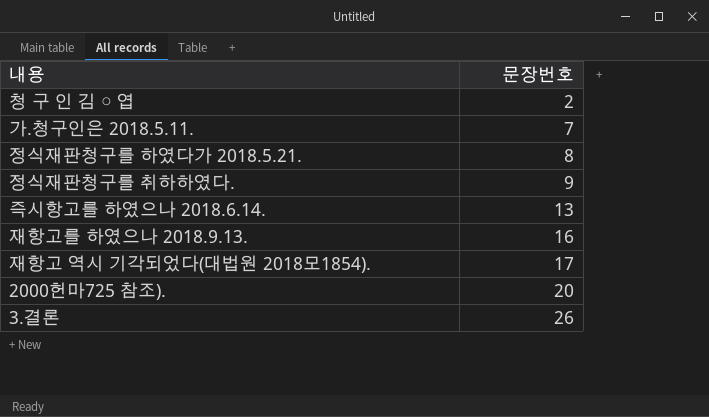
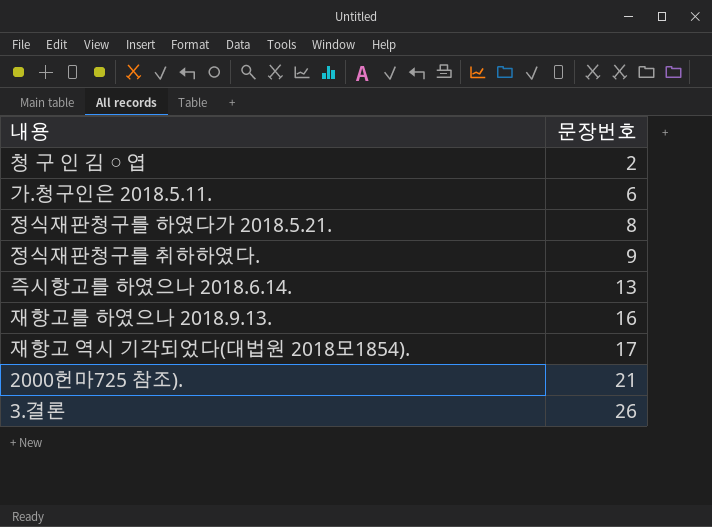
가.청구인은 2018.5.11. | 문장번호: 7 -> 6
2000헌마725 참조). | 문장번호: 20 -> 21

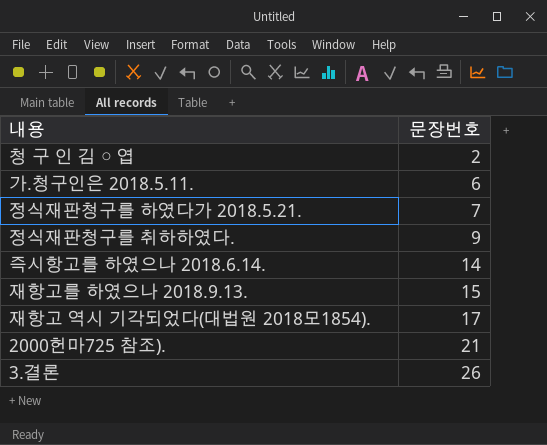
정식재판청구를 하였다가 2018.5.21. | 문장번호: 8 -> 7
즉시항고를 하였으나 2018.6.14. | 문장번호: 13 -> 14
재항고를 하였으나 2018.9.13. | 문장번호: 16 -> 15

